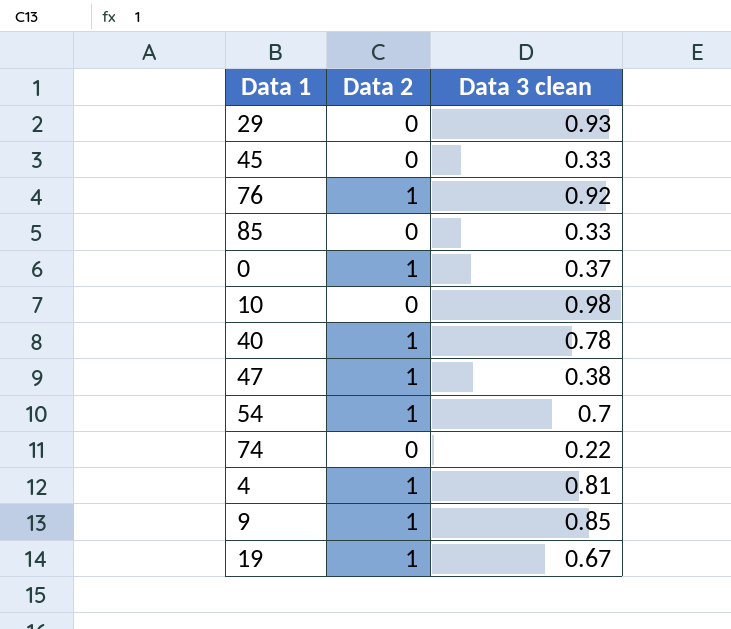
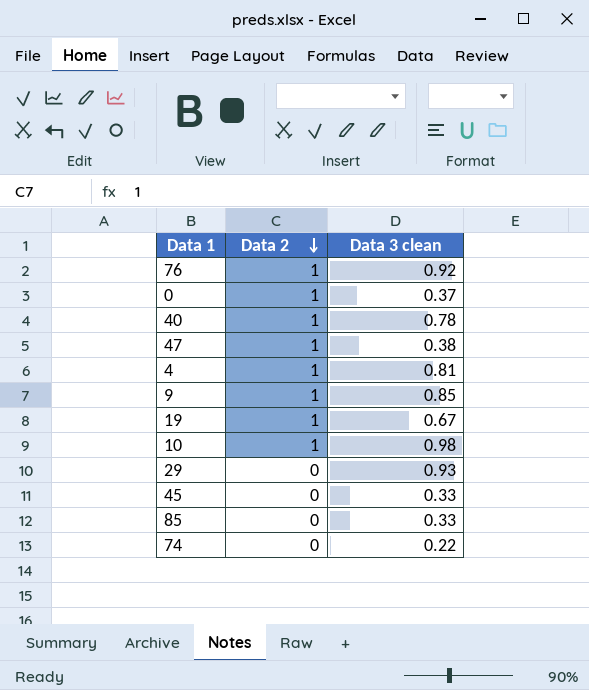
row order: none -> Data 2 descending
row 54: 1 | 0.7 -> none
10 | Data 2: 0 -> 1

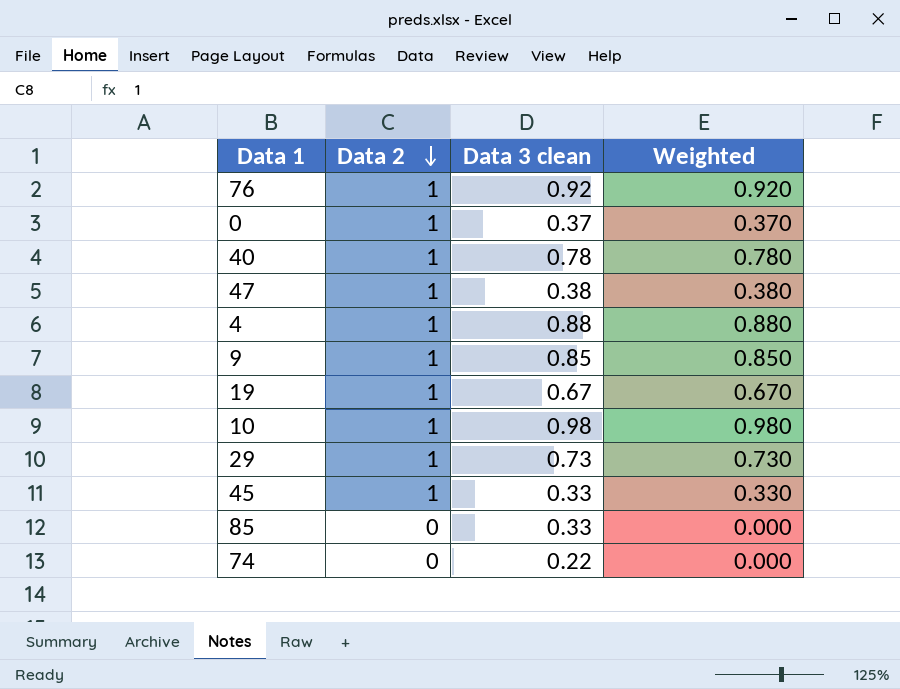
column Weighted | formula: none -> [Data 2] * [Data 3 clean]
4 | Data 3 clean: 0.81 -> 0.88
29 | Data 2: 0 -> 1
29 | Data 3 clean: 0.93 -> 0.73
45 | Data 2: 0 -> 1

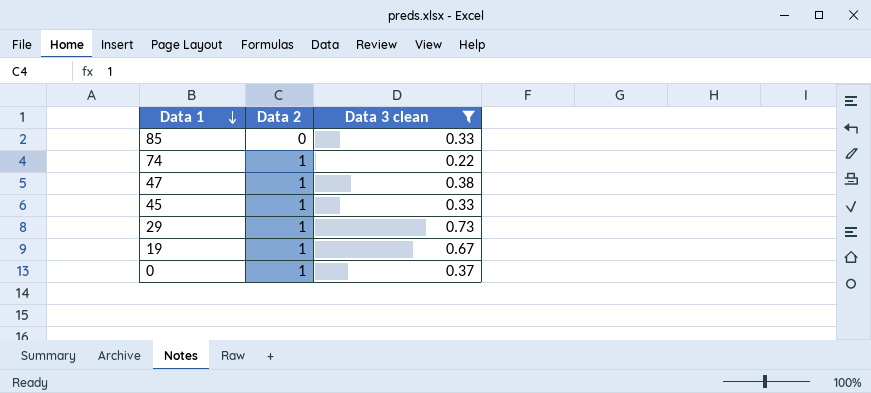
filter: none -> Data 3 clean <= 0.73
row order: Data 2 descending -> Data 1 descending
column Weighted | formula: [Data 2] * [Data 3 clean] -> none
74 | Data 2: 0 -> 1

